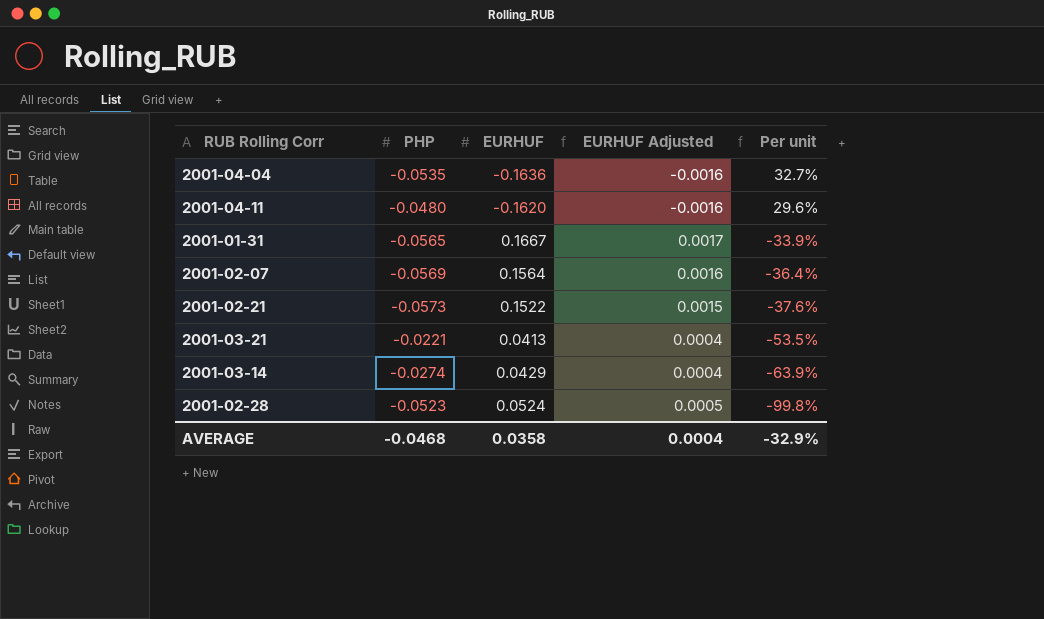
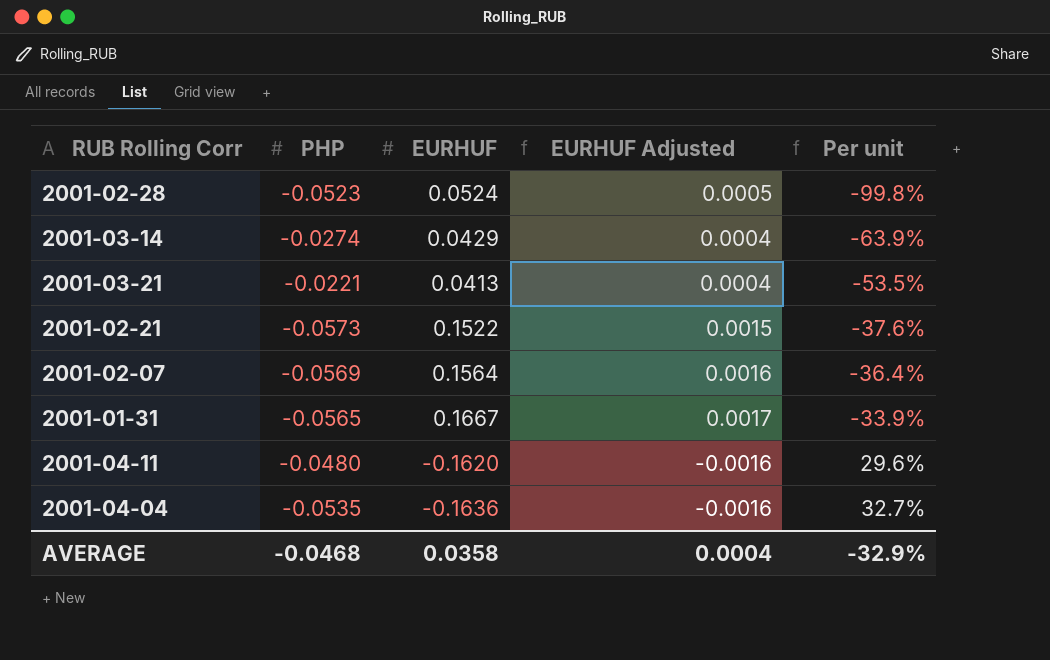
row order: Per unit descending -> Per unit ascending

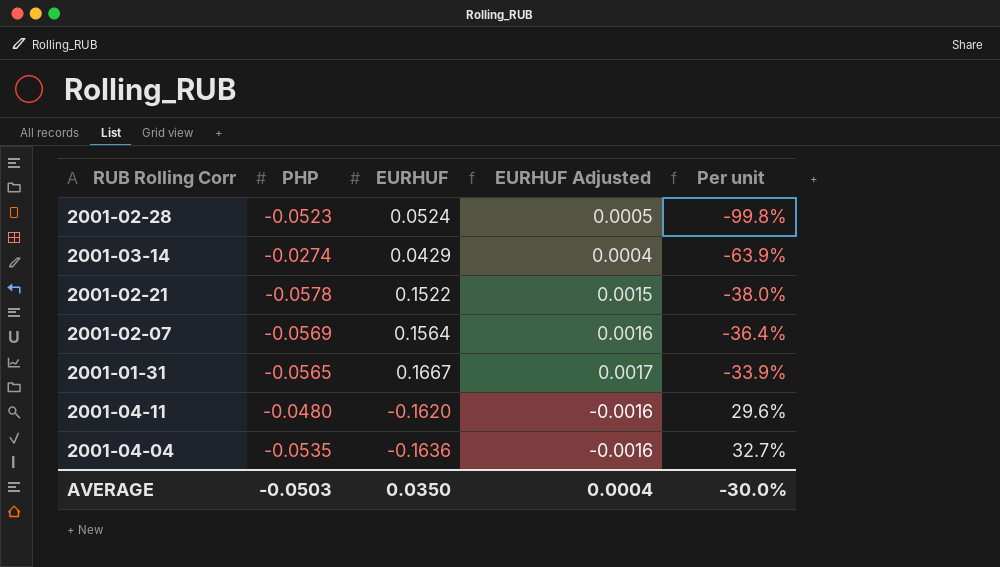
row 2001-03-21: -0.0221 | 0.0413 | 0.0004 | -53.5% -> none
2001-02-21 | PHP: -0.0573 -> -0.0578
2001-02-21 | Per unit: -37.6% -> -38.0%
AVERAGE | PHP: -0.0468 -> -0.0503
AVERAGE | EURHUF: 0.0358 -> 0.0350
AVERAGE | Per unit: -32.9% -> -30.0%

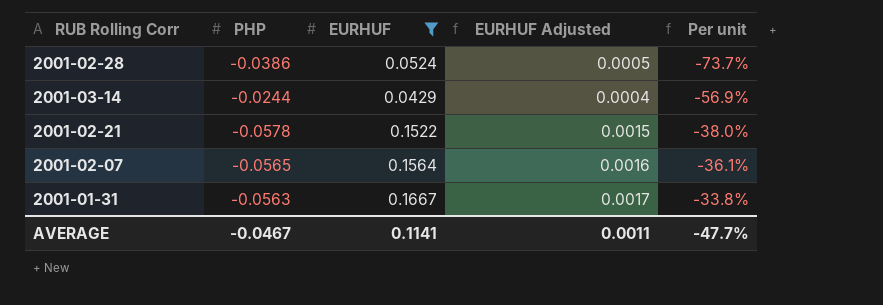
filter: none -> EURHUF >= 0.0429
2001-02-28 | PHP: -0.0523 -> -0.0386
2001-02-28 | Per unit: -99.8% -> -73.7%
2001-03-14 | PHP: -0.0274 -> -0.0244
2001-03-14 | Per unit: -63.9% -> -56.9%
2001-02-07 | PHP: -0.0569 -> -0.0565
2001-02-07 | Per unit: -36.4% -> -36.1%
2001-01-31 | PHP: -0.0565 -> -0.0563
2001-01-31 | Per unit: -33.9% -> -33.8%
AVERAGE | PHP: -0.0503 -> -0.0467
AVERAGE | EURHUF: 0.0350 -> 0.1141
AVERAGE | EURHUF Adjusted: 0.0004 -> 0.0011
AVERAGE | Per unit: -30.0% -> -47.7%

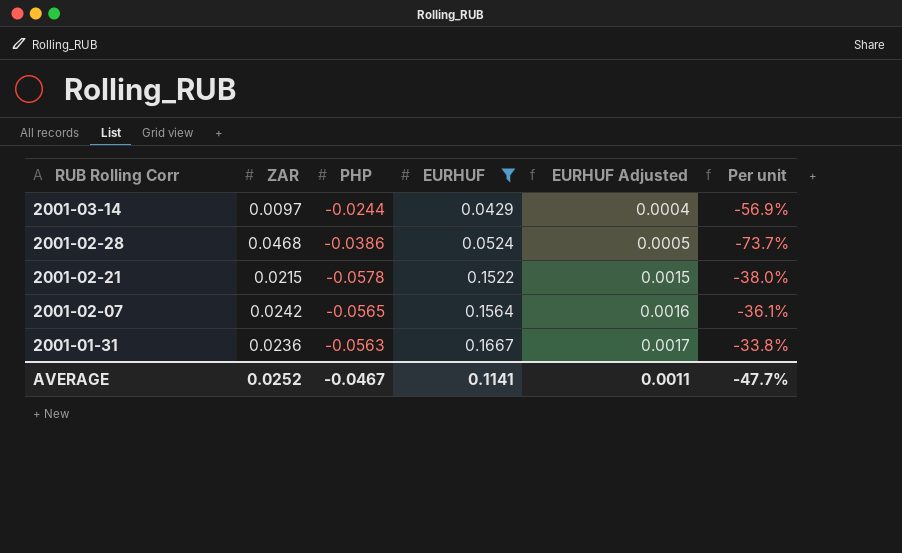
row order: Per unit ascending -> RUB Rolling Corr descending
column ZAR | position: none -> 2

